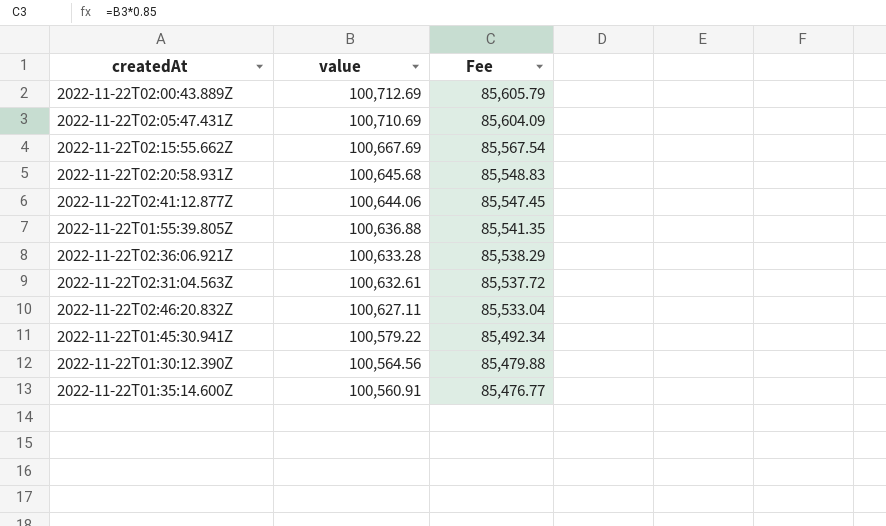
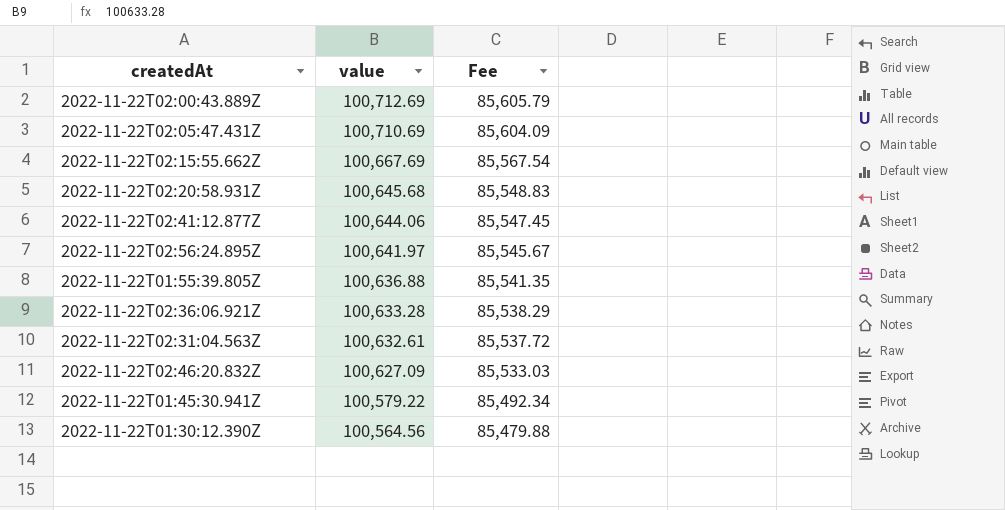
row 2022-11-22T01:35:14.600Z: 100,560.91 | 85,476.77 -> none
row 2022-11-22T02:56:24.895Z: none -> 100,641.97 | 85,545.67
2022-11-22T02:46:20.832Z | value: 100,627.11 -> 100,627.09
2022-11-22T02:46:20.832Z | Fee: 85,533.04 -> 85,533.03

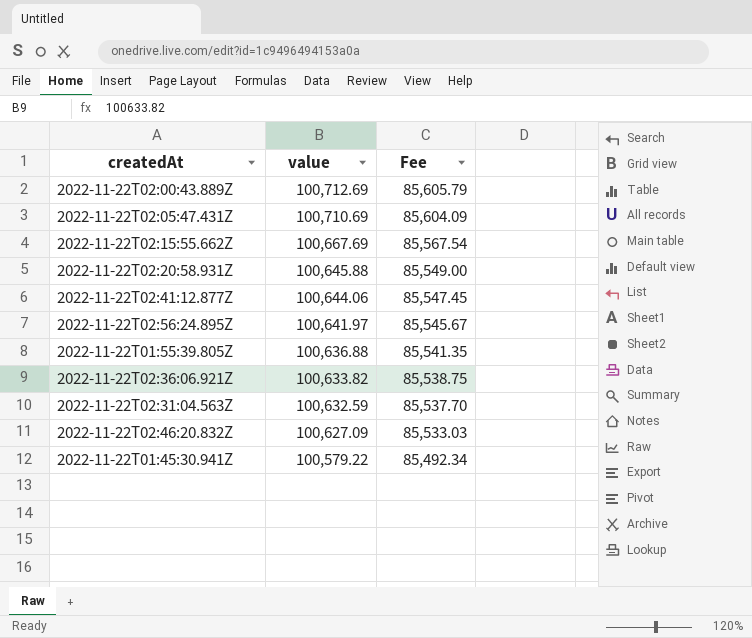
row 2022-11-22T01:30:12.390Z: 100,564.56 | 85,479.88 -> none
2022-11-22T02:20:58.931Z | value: 100,645.68 -> 100,645.88
2022-11-22T02:20:58.931Z | Fee: 85,548.83 -> 85,549.00
2022-11-22T02:36:06.921Z | value: 100,633.28 -> 100,633.82
2022-11-22T02:36:06.921Z | Fee: 85,538.29 -> 85,538.75
2022-11-22T02:31:04.563Z | value: 100,632.61 -> 100,632.59
2022-11-22T02:31:04.563Z | Fee: 85,537.72 -> 85,537.70

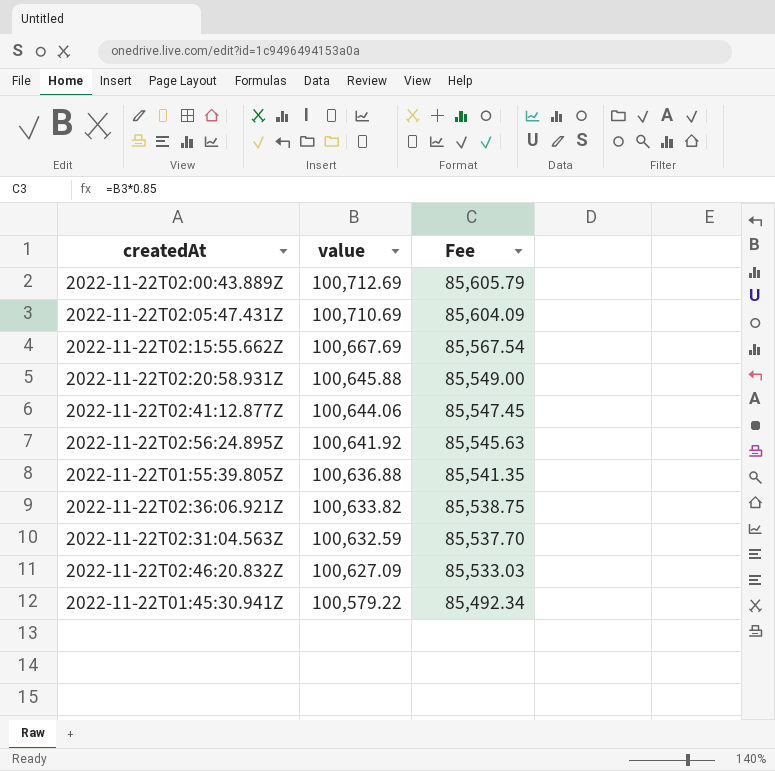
2022-11-22T02:56:24.895Z | value: 100,641.97 -> 100,641.92
2022-11-22T02:56:24.895Z | Fee: 85,545.67 -> 85,545.63

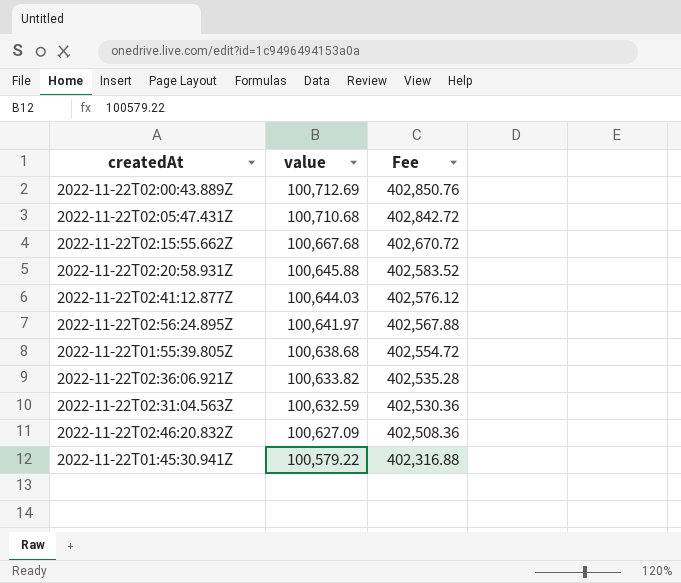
column Fee | formula: [value] * 0.85 -> [value] * 4
2022-11-22T02:05:47.431Z | value: 100,710.69 -> 100,710.68
2022-11-22T02:15:55.662Z | value: 100,667.69 -> 100,667.68
2022-11-22T02:41:12.877Z | value: 100,644.06 -> 100,644.03
2022-11-22T02:56:24.895Z | value: 100,641.92 -> 100,641.97
2022-11-22T01:55:39.805Z | value: 100,636.88 -> 100,638.68

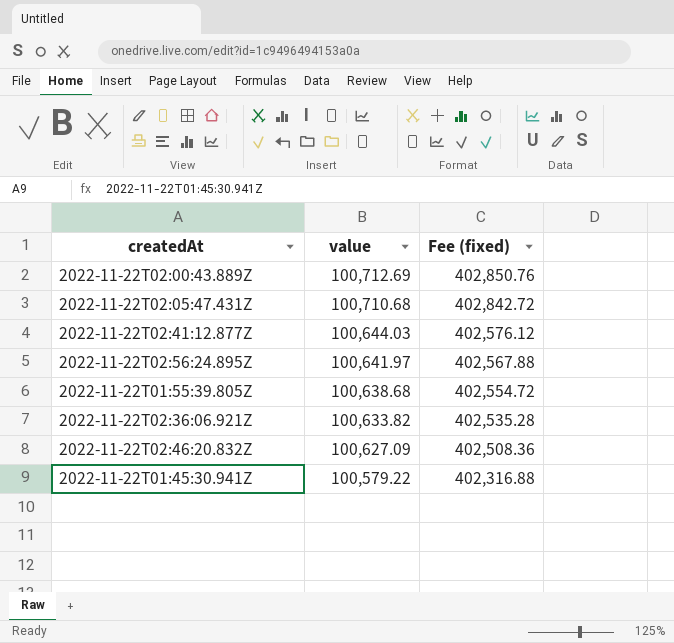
column name: Fee -> Fee (fixed)
row 2022-11-22T02:15:55.662Z: 100,667.68 | 402,670.72 -> none
row 2022-11-22T02:20:58.931Z: 100,645.88 | 402,583.52 -> none
row 2022-11-22T02:31:04.563Z: 100,632.59 | 402,530.36 -> none

